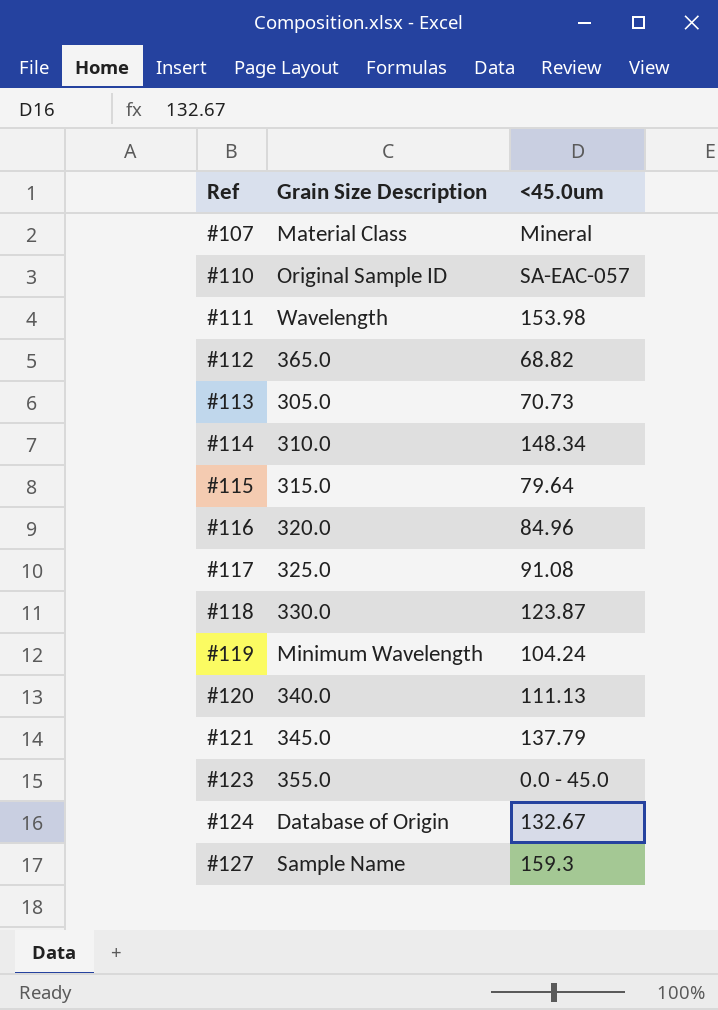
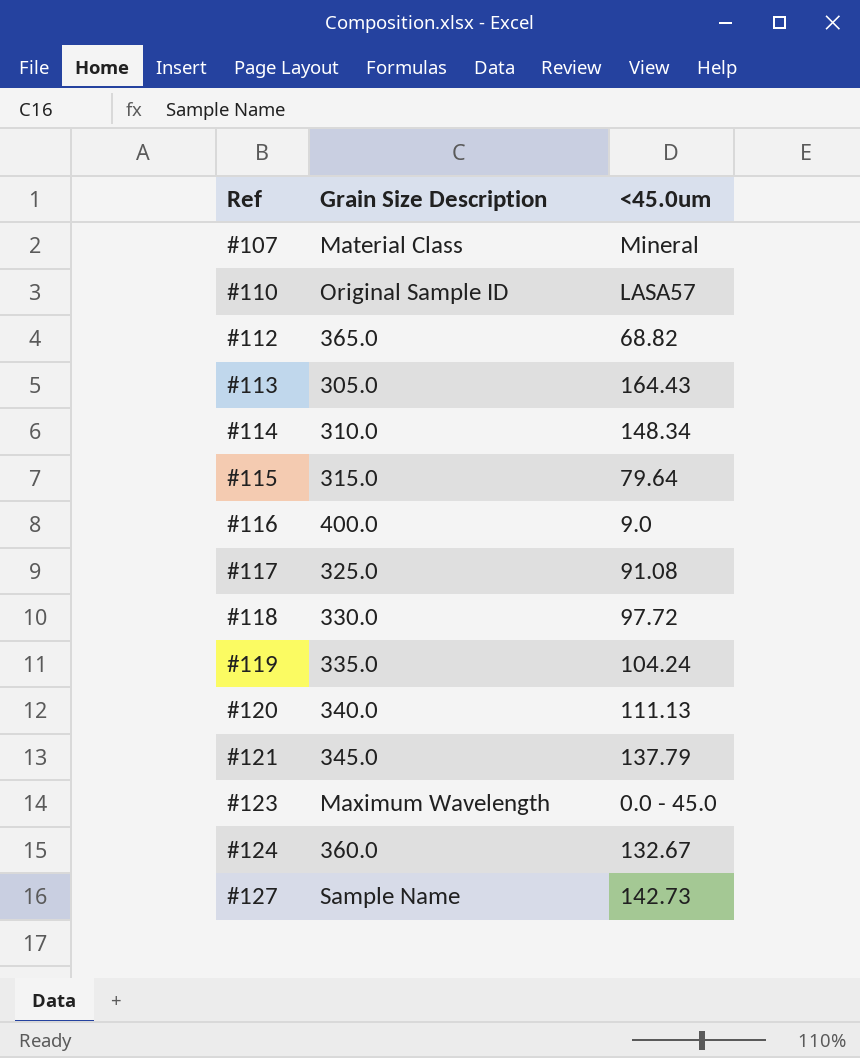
row #111: Wavelength | 153.98 -> none
#110 | <45.0um: SA-EAC-057 -> LASA57
#113 | <45.0um: 70.73 -> 164.43
#116 | Grain Size Description: 320.0 -> 400.0
#116 | <45.0um: 84.96 -> 9.0
#118 | <45.0um: 123.87 -> 97.72
#119 | Grain Size Description: Minimum Wavelength -> 335.0
#123 | Grain Size Description: 355.0 -> Maximum Wavelength
#124 | Grain Size Description: Database of Origin -> 360.0
#127 | <45.0um: 159.3 -> 142.73

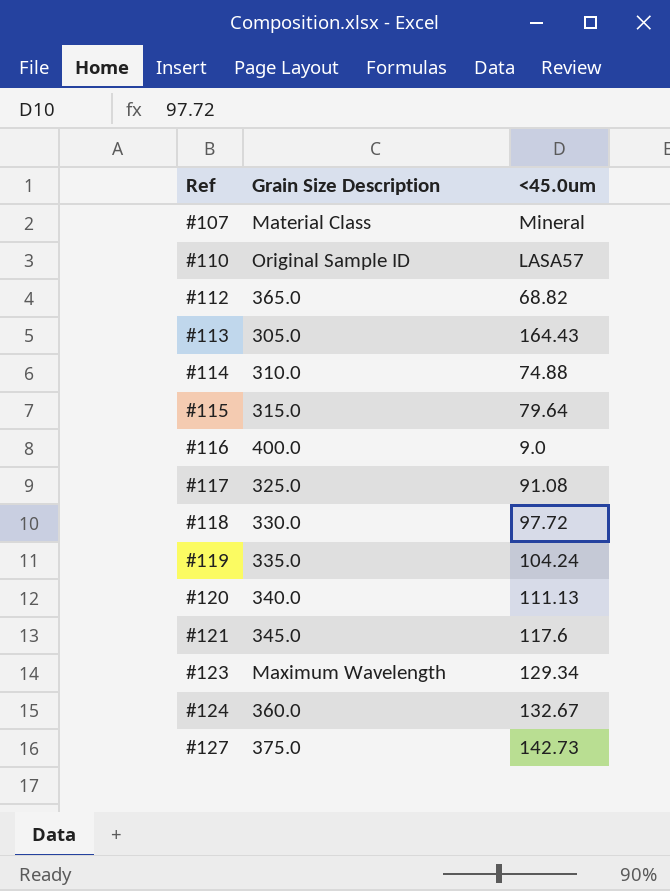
#114 | <45.0um: 148.34 -> 74.88
#121 | <45.0um: 137.79 -> 117.6
#123 | <45.0um: 0.0 - 45.0 -> 129.34
#127 | Grain Size Description: Sample Name -> 375.0

